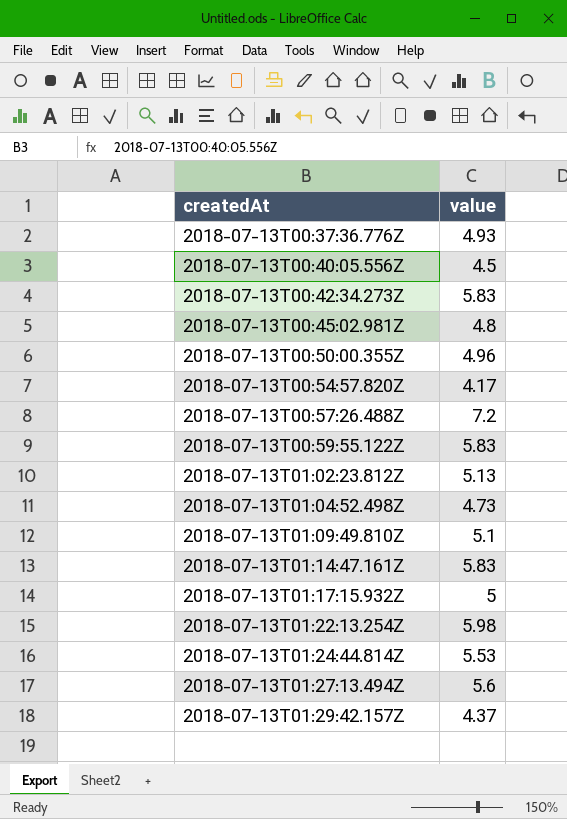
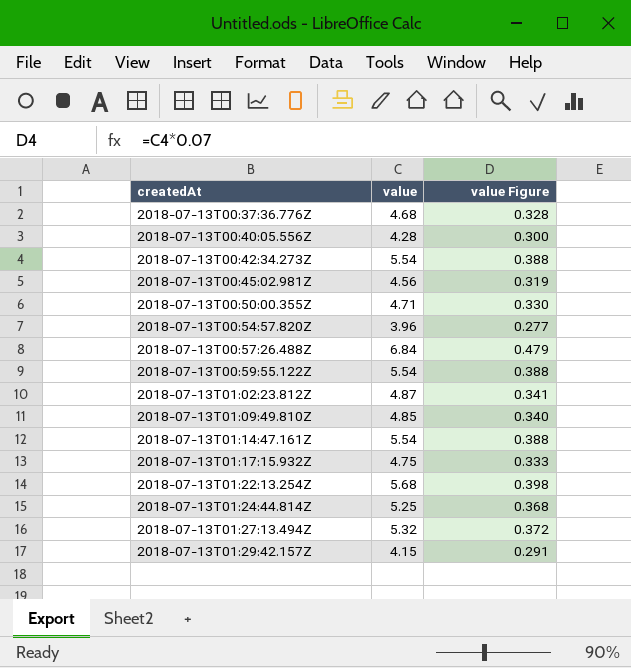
column value Figure | formula: none -> [value] * 0.07
row 2018-07-13T01:04:52.498Z: 4.73 -> none
2018-07-13T00:37:36.776Z | value: 4.93 -> 4.68
2018-07-13T00:40:05.556Z | value: 4.5 -> 4.28
2018-07-13T00:42:34.273Z | value: 5.83 -> 5.54
2018-07-13T00:45:02.981Z | value: 4.8 -> 4.56
2018-07-13T00:50:00.355Z | value: 4.96 -> 4.71
2018-07-13T00:54:57.820Z | value: 4.17 -> 3.96
2018-07-13T00:57:26.488Z | value: 7.2 -> 6.84
2018-07-13T00:59:55.122Z | value: 5.83 -> 5.54
2018-07-13T01:02:23.812Z | value: 5.13 -> 4.87
2018-07-13T01:09:49.810Z | value: 5.1 -> 4.85
2018-07-13T01:14:47.161Z | value: 5.83 -> 5.54
2018-07-13T01:17:15.932Z | value: 5 -> 4.75
2018-07-13T01:22:13.254Z | value: 5.98 -> 5.68
2018-07-13T01:24:44.814Z | value: 5.53 -> 5.25
2018-07-13T01:27:13.494Z | value: 5.6 -> 5.32
2018-07-13T01:29:42.157Z | value: 4.37 -> 4.15

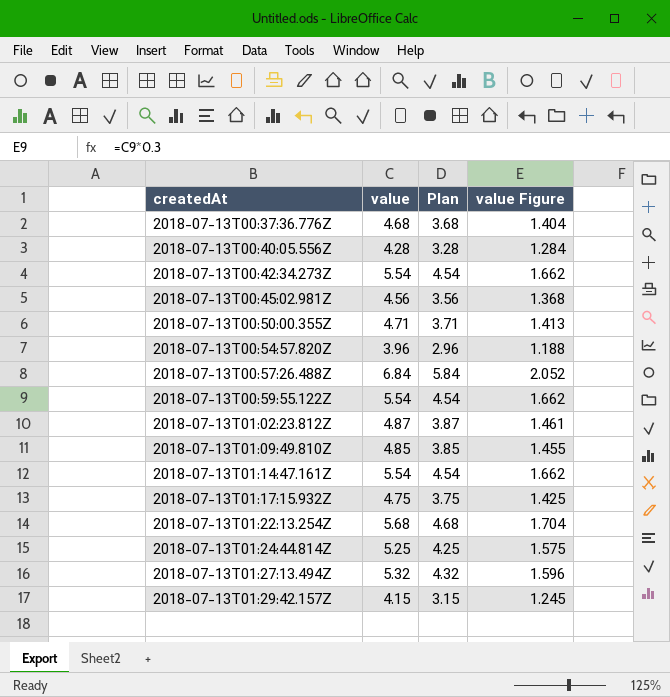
column Plan | formula: none -> [value] - 1
column value Figure | formula: [value] * 0.07 -> [value] * 0.3

